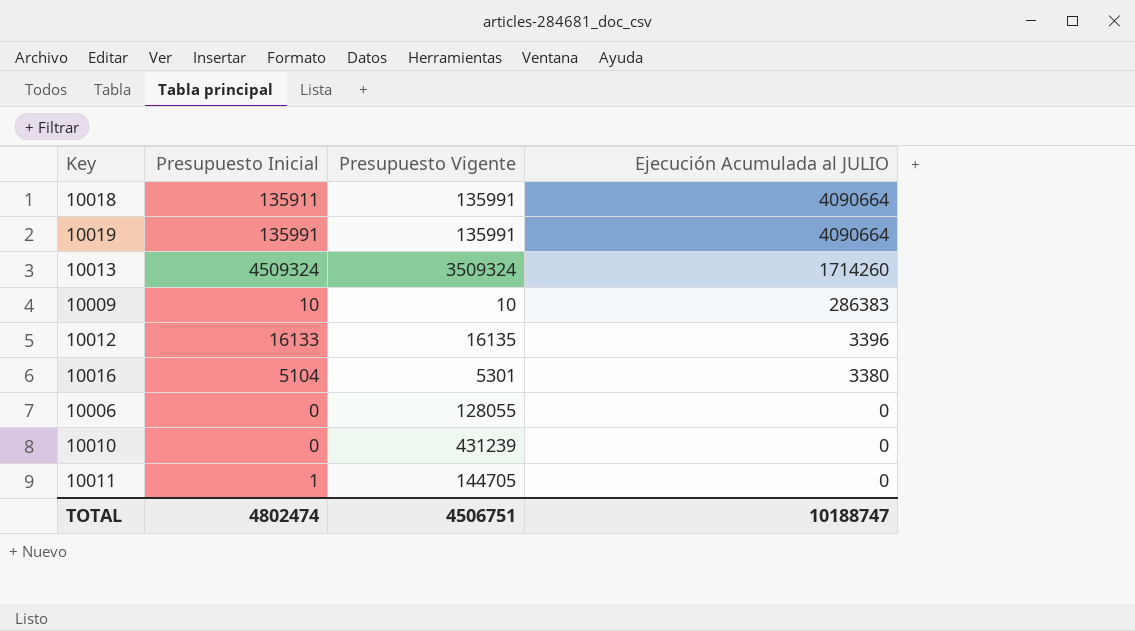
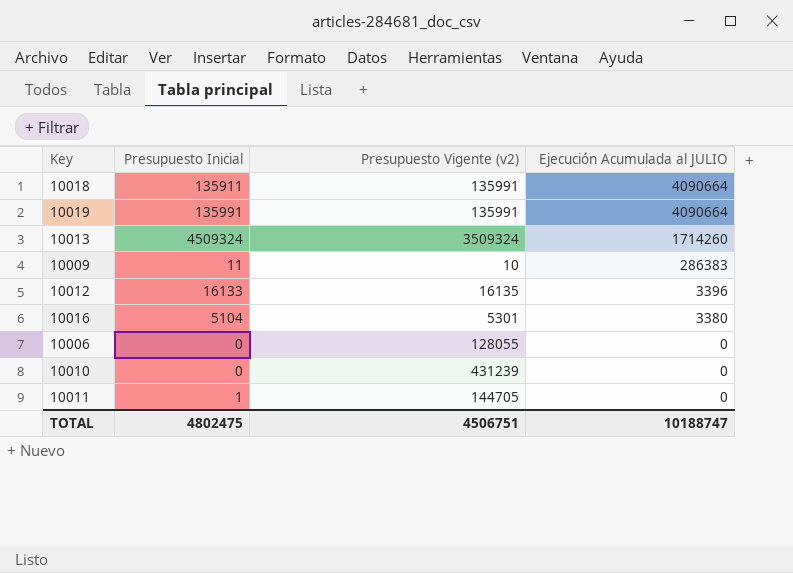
column name: Presupuesto Vigente -> Presupuesto Vigente (v2)
10009 | Presupuesto Inicial: 10 -> 11
TOTAL | Presupuesto Inicial: 4802474 -> 4802475

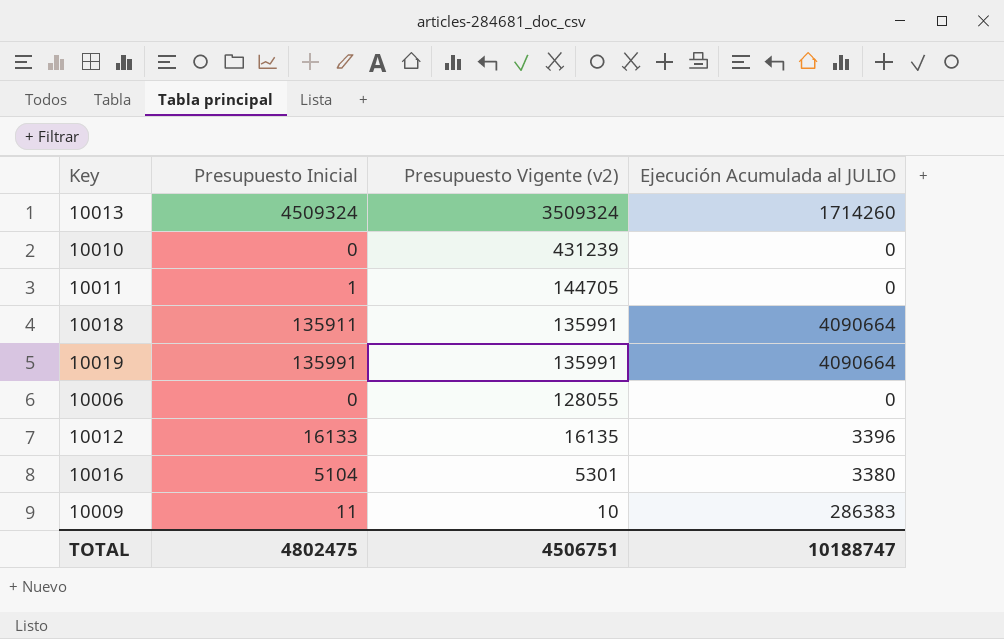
row order: Ejecución Acumulada al JULIO descending -> Presupuesto Vigente (v2) descending

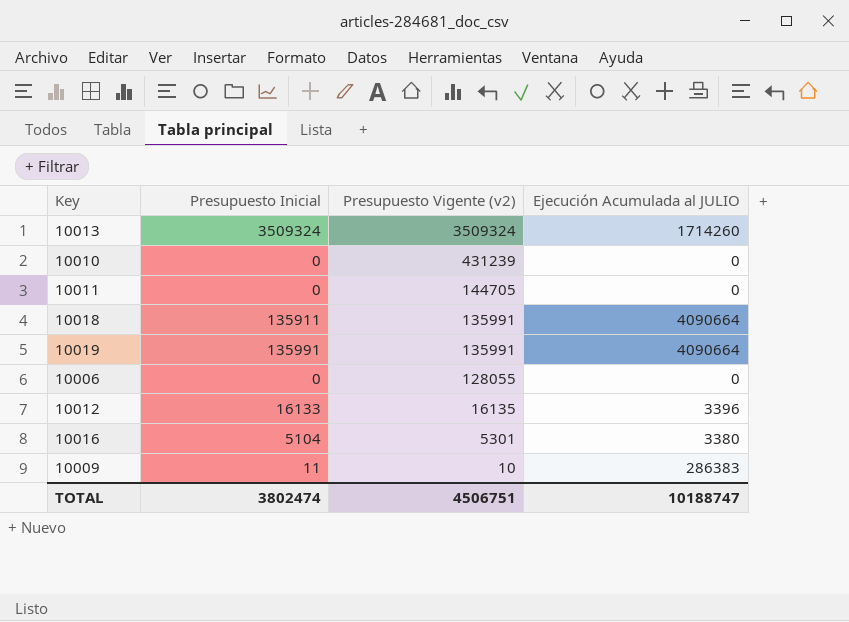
10013 | Presupuesto Inicial: 4509324 -> 3509324
10011 | Presupuesto Inicial: 1 -> 0
TOTAL | Presupuesto Inicial: 4802475 -> 3802474

